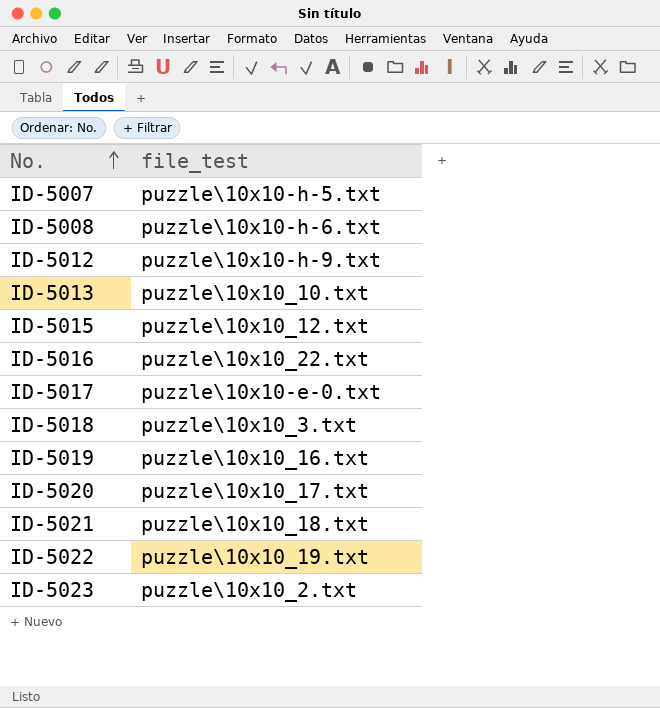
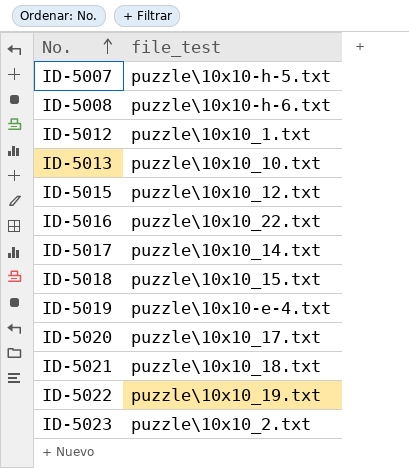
ID-5012 | file_test: puzzle\10x10-h-9.txt -> puzzle\10x10_1.txt
ID-5017 | file_test: puzzle\10x10-e-0.txt -> puzzle\10x10_14.txt
ID-5018 | file_test: puzzle\10x10_3.txt -> puzzle\10x10_15.txt
ID-5019 | file_test: puzzle\10x10_16.txt -> puzzle\10x10-e-4.txt

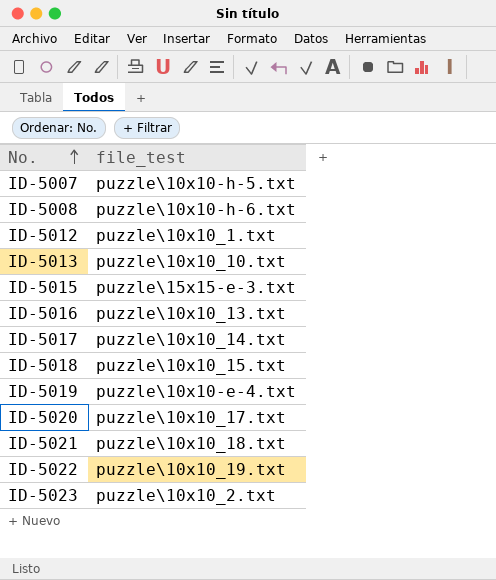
ID-5015 | file_test: puzzle\10x10_12.txt -> puzzle\15x15-e-3.txt
ID-5016 | file_test: puzzle\10x10_22.txt -> puzzle\10x10_13.txt

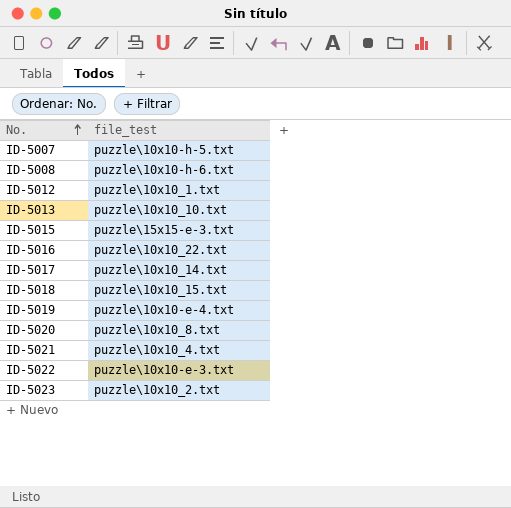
ID-5016 | file_test: puzzle\10x10_13.txt -> puzzle\10x10_22.txt
ID-5020 | file_test: puzzle\10x10_17.txt -> puzzle\10x10_8.txt
ID-5021 | file_test: puzzle\10x10_18.txt -> puzzle\10x10_4.txt
ID-5022 | file_test: puzzle\10x10_19.txt -> puzzle\10x10-e-3.txt

